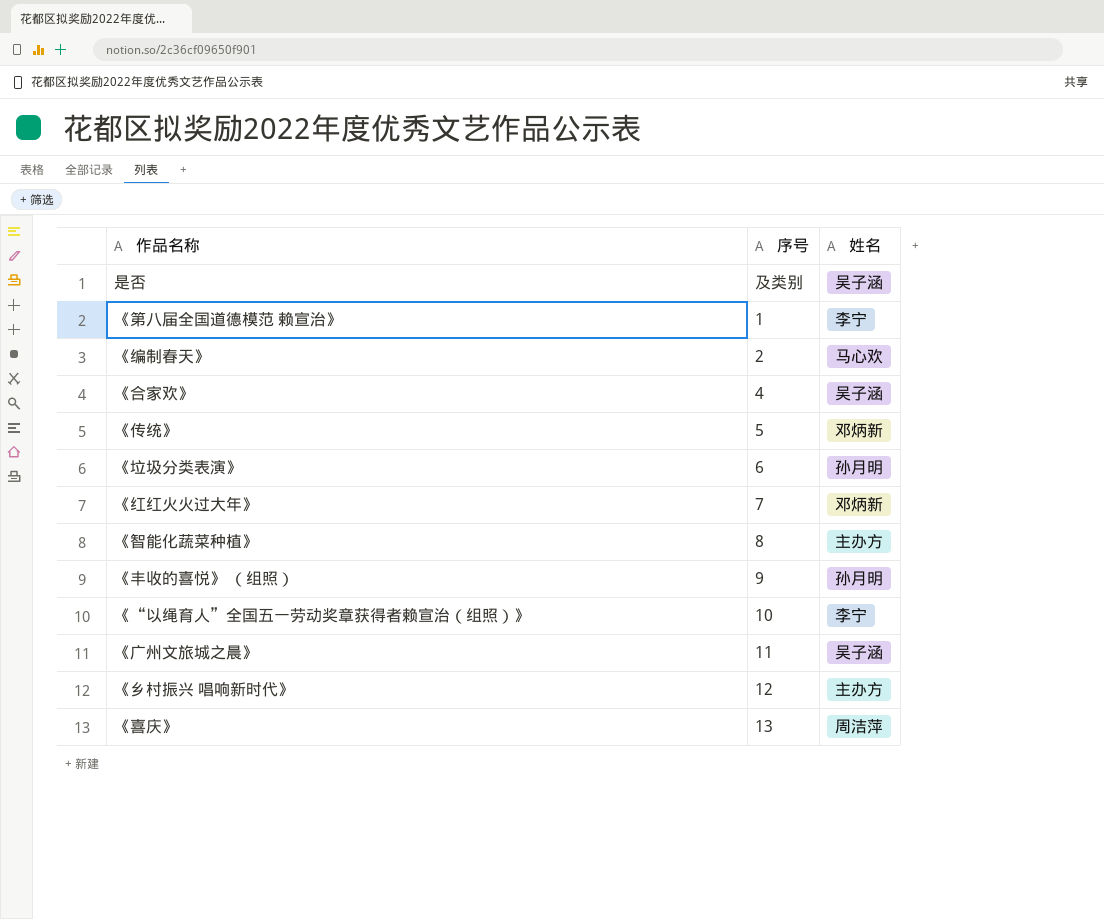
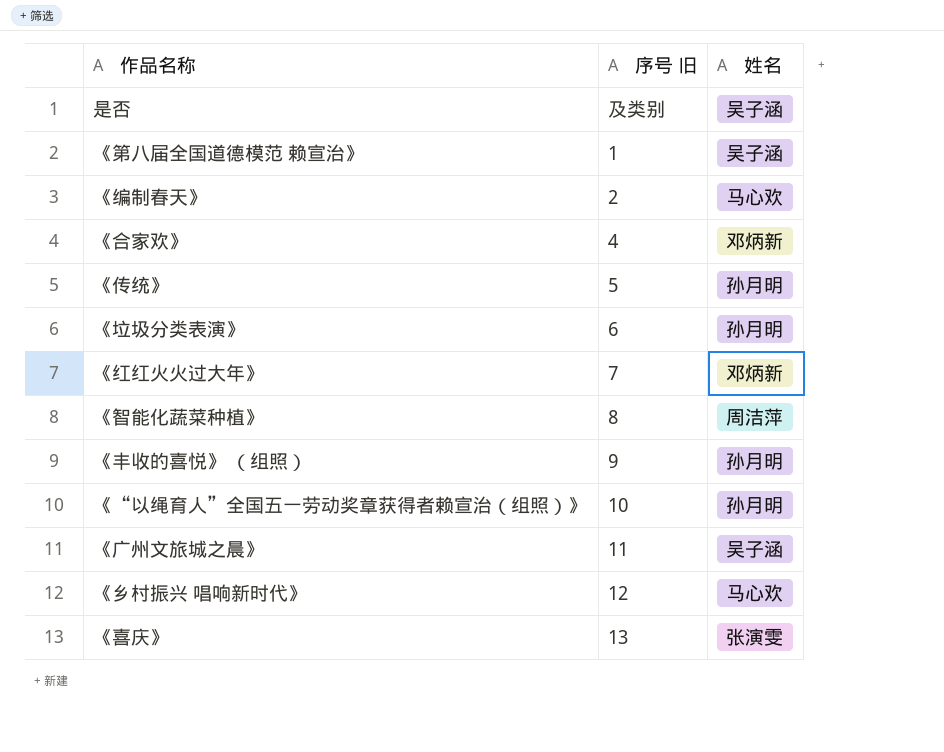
column name: 序号 -> 序号 旧
《第八届全国道德模范 赖宣治》 | 姓名: 李宁 -> 吴子涵
《合家欢》 | 姓名: 吴子涵 -> 邓炳新
《传统》 | 姓名: 邓炳新 -> 孙月明
《智能化蔬菜种植》 | 姓名: 主办方 -> 周洁萍
《“以绳育人”全国五一劳动奖章获得者赖宣治（组照）》 | 姓名: 李宁 -> 孙月明
《乡村振兴 唱响新时代》 | 姓名: 主办方 -> 马心欢
《喜庆》 | 姓名: 周洁萍 -> 张演雯

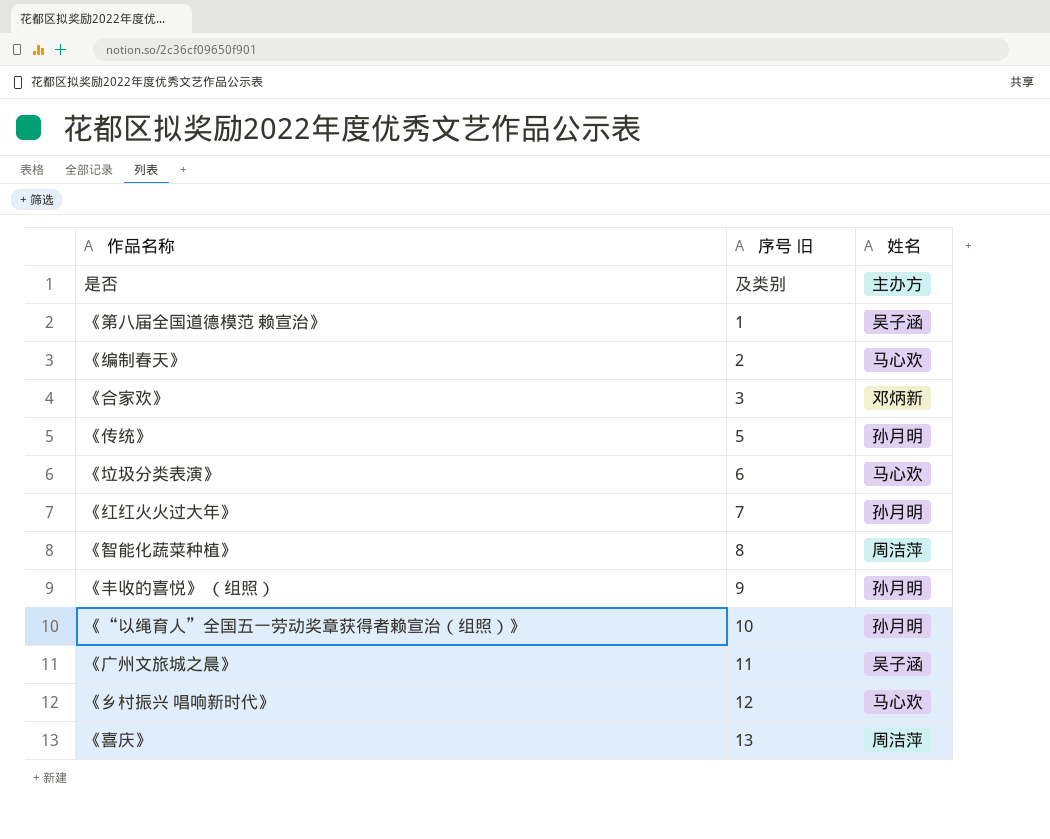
是否 | 姓名: 吴子涵 -> 主办方
《合家欢》 | 序号 旧: 4 -> 3
《垃圾分类表演》 | 姓名: 孙月明 -> 马心欢
《红红火火过大年》 | 姓名: 邓炳新 -> 孙月明
《喜庆》 | 姓名: 张演雯 -> 周洁萍

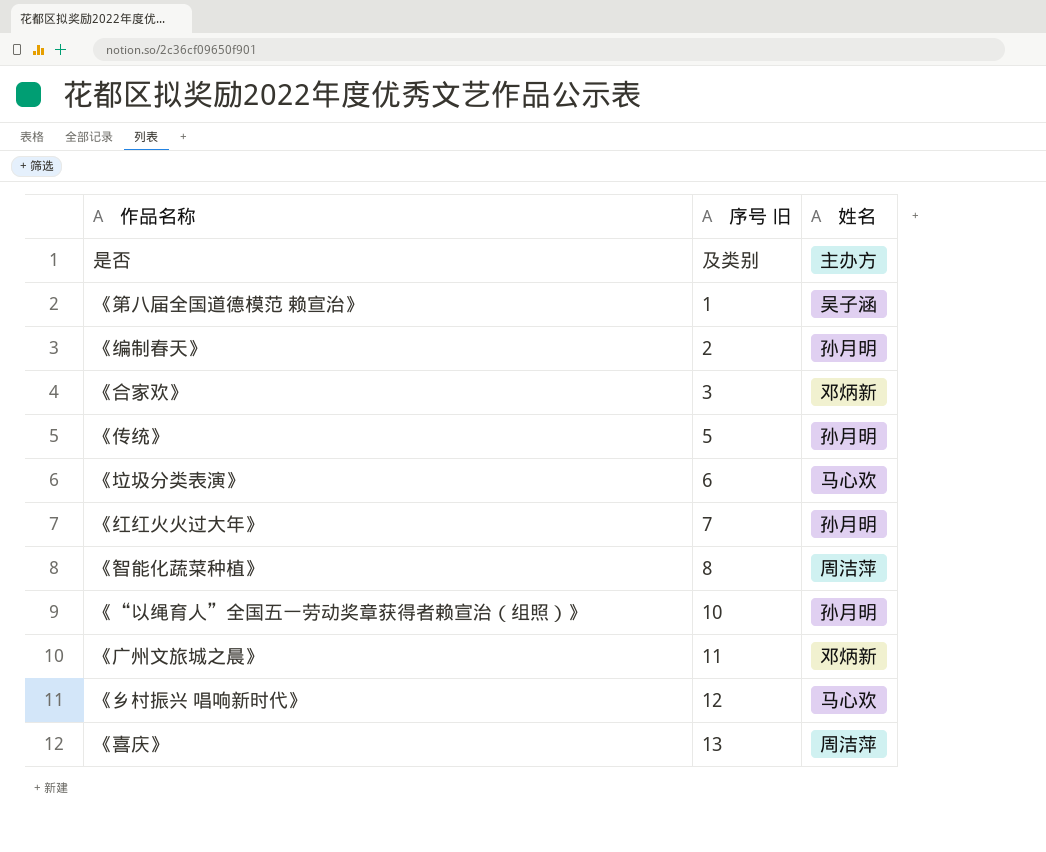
row 《丰收的喜悦》 （组照）: 9 | 孙月明 -> none
《编制春天》 | 姓名: 马心欢 -> 孙月明
《广州文旅城之晨》 | 姓名: 吴子涵 -> 邓炳新

